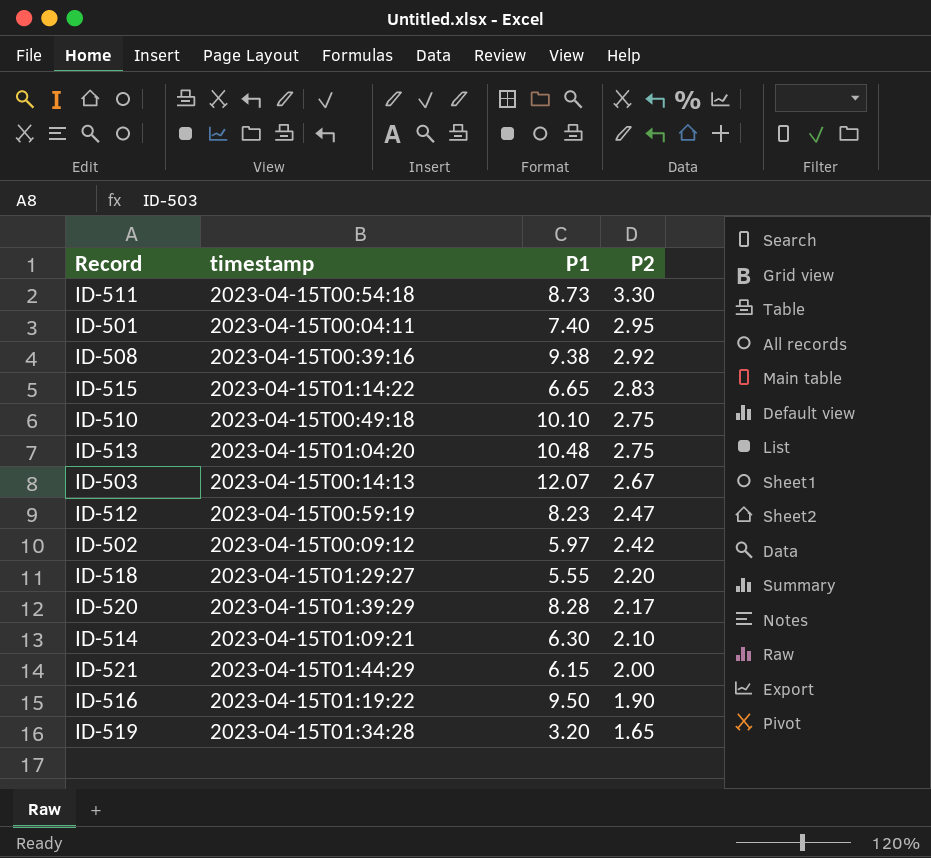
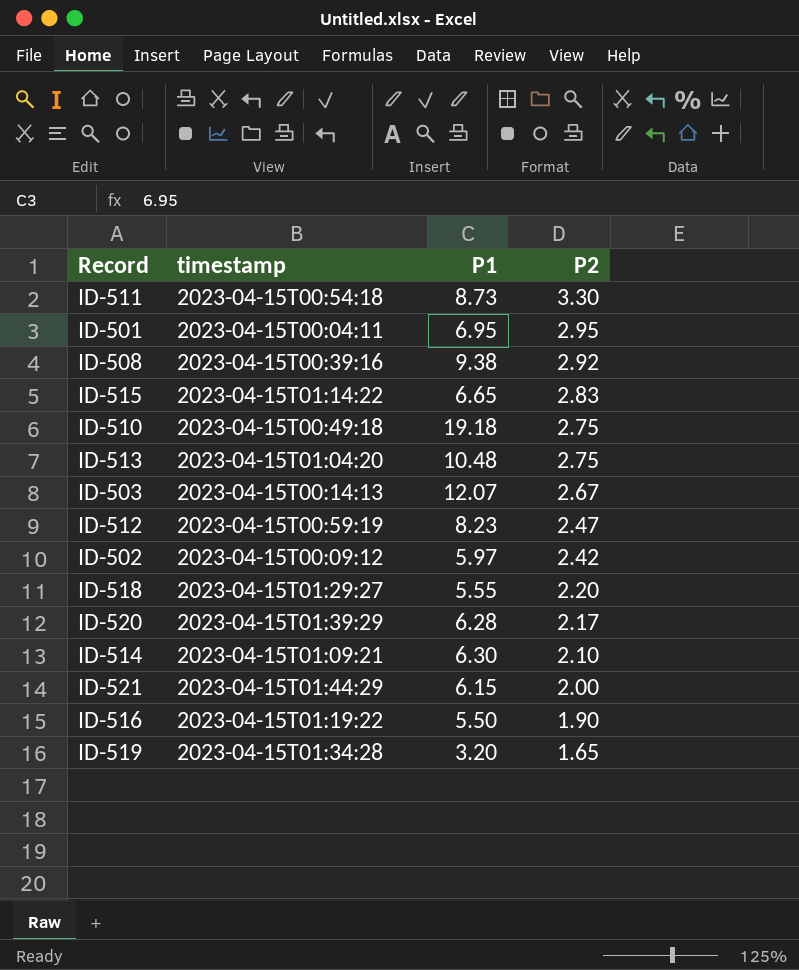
ID-501 | P1: 7.40 -> 6.95
ID-510 | P1: 10.10 -> 19.18
ID-520 | P1: 8.28 -> 6.28
ID-516 | P1: 9.50 -> 5.50

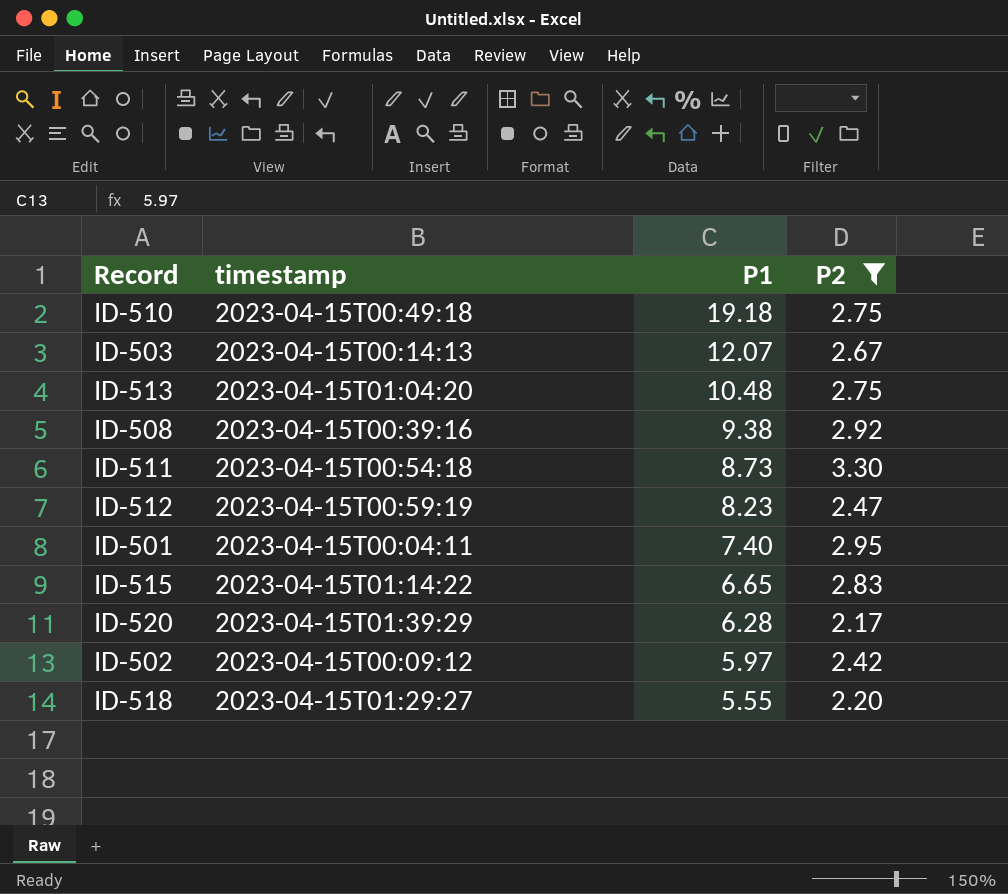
filter: none -> P2 >= 2.17
row order: P2 descending -> P1 descending
ID-501 | P1: 6.95 -> 7.40

